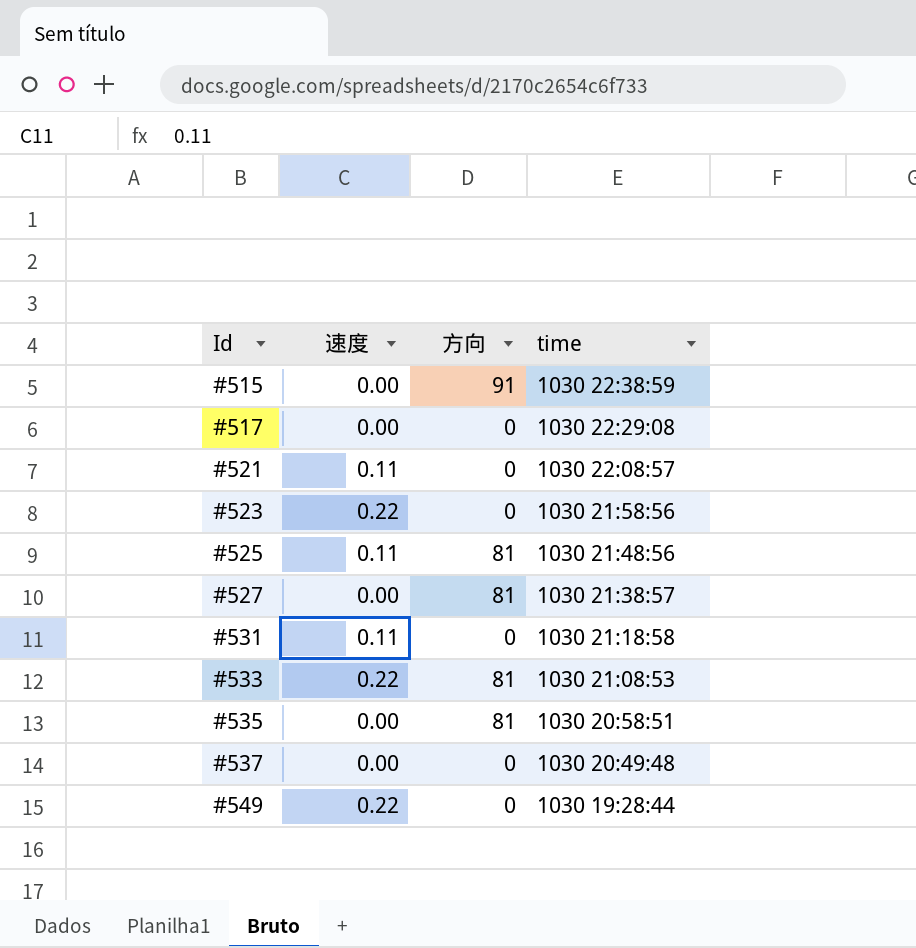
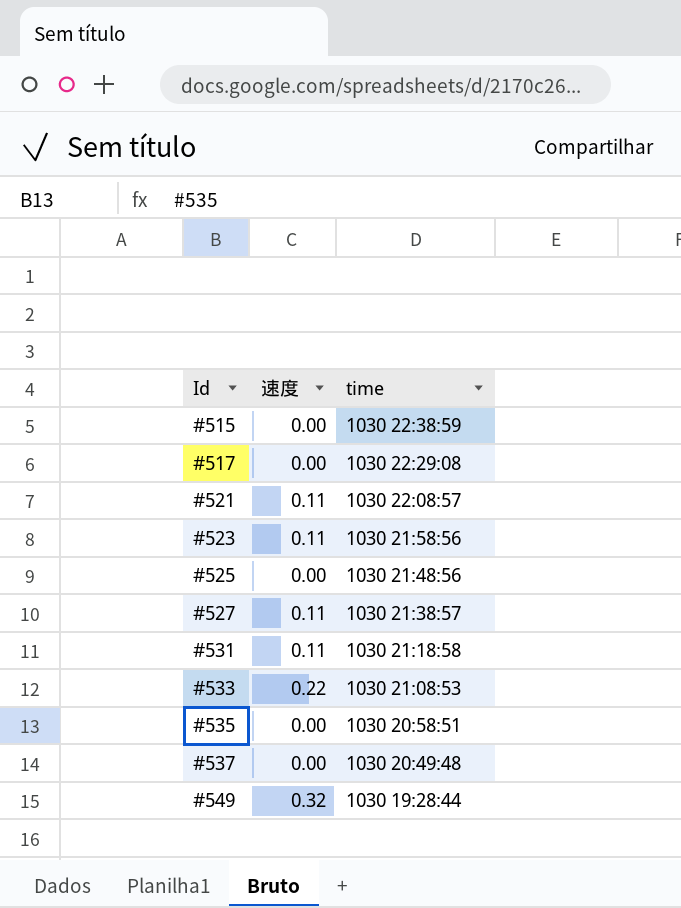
column 方向 | position: 3 -> none
#523 | 速度: 0.22 -> 0.11
#525 | 速度: 0.11 -> 0.00
#527 | 速度: 0.00 -> 0.11
#549 | 速度: 0.22 -> 0.32

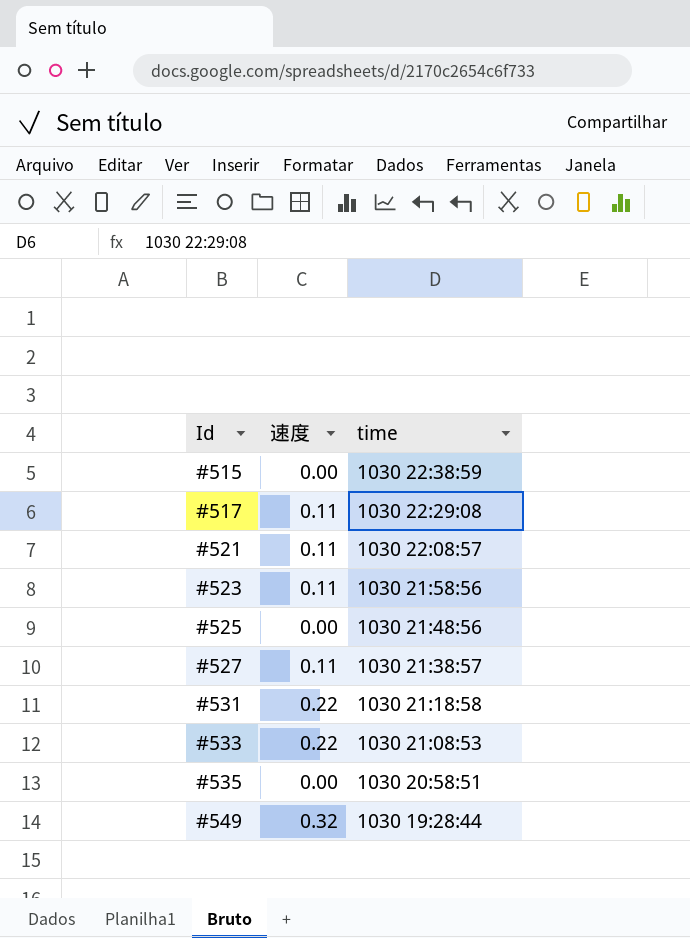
row #537: 0.00 | 1030 20:49:48 -> none
#517 | 速度: 0.00 -> 0.11
#531 | 速度: 0.11 -> 0.22

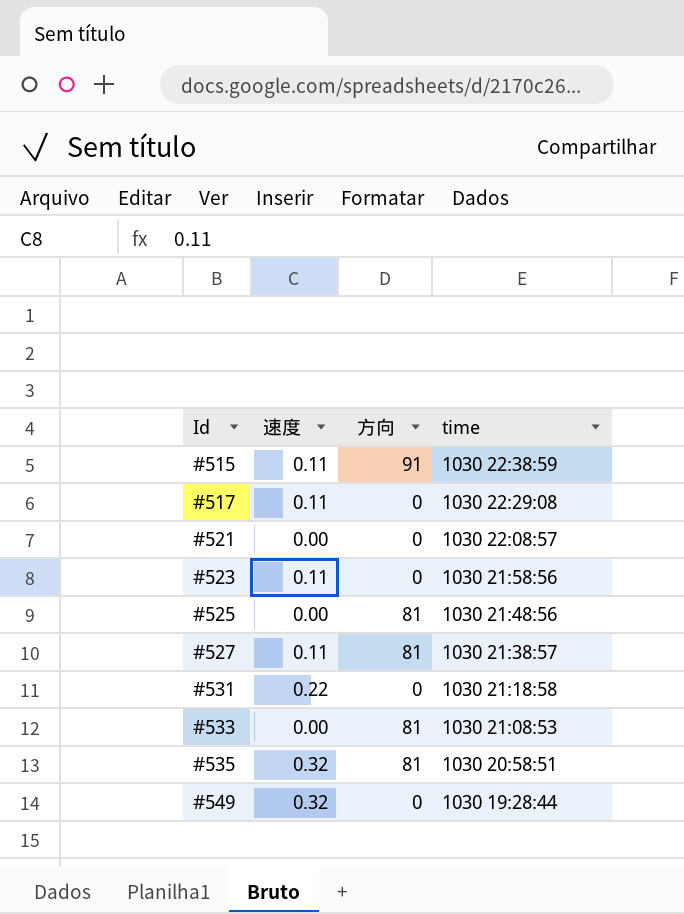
column 方向 | position: none -> 3
#515 | 速度: 0.00 -> 0.11
#521 | 速度: 0.11 -> 0.00
#533 | 速度: 0.22 -> 0.00
#535 | 速度: 0.00 -> 0.32

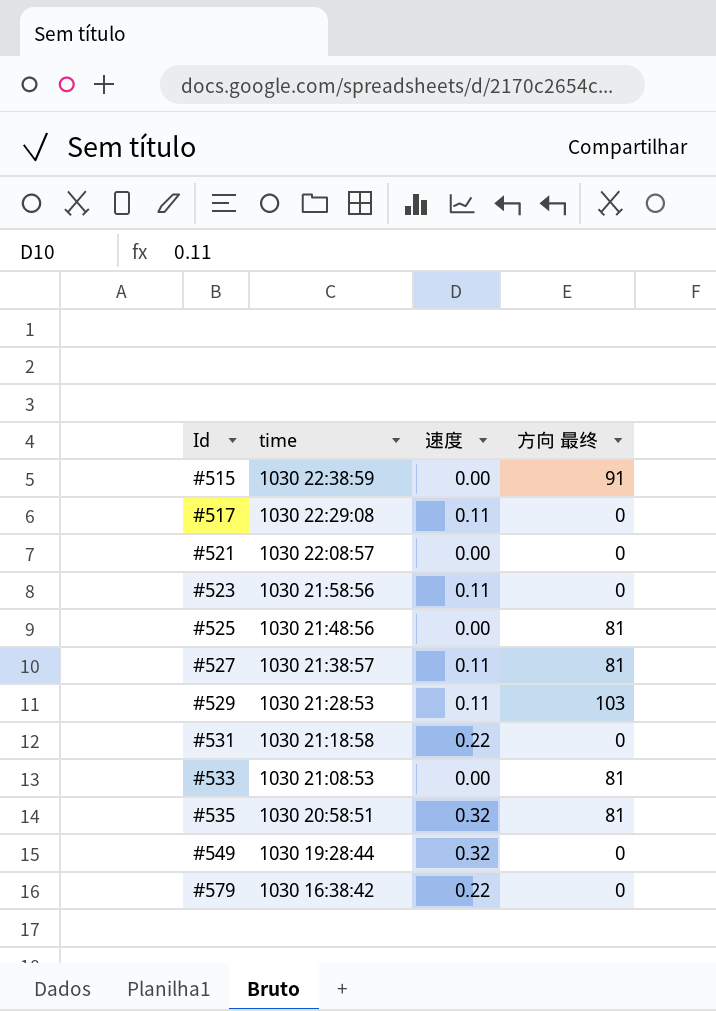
column time | position: 4 -> 2
column name: 方向 -> 方向 最终
#515 | 速度: 0.11 -> 0.00
row #529: none -> 1030 21:28:53 | 0.11 | 103
row #579: none -> 1030 16:38:42 | 0.22 | 0

